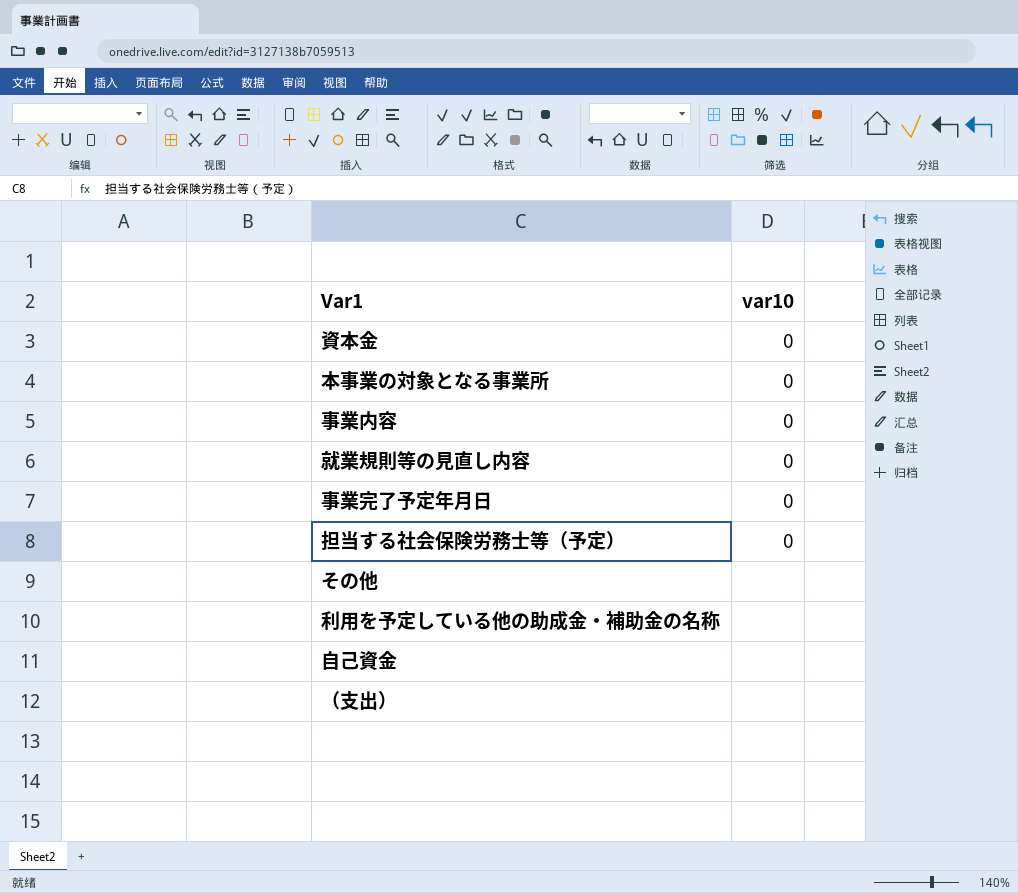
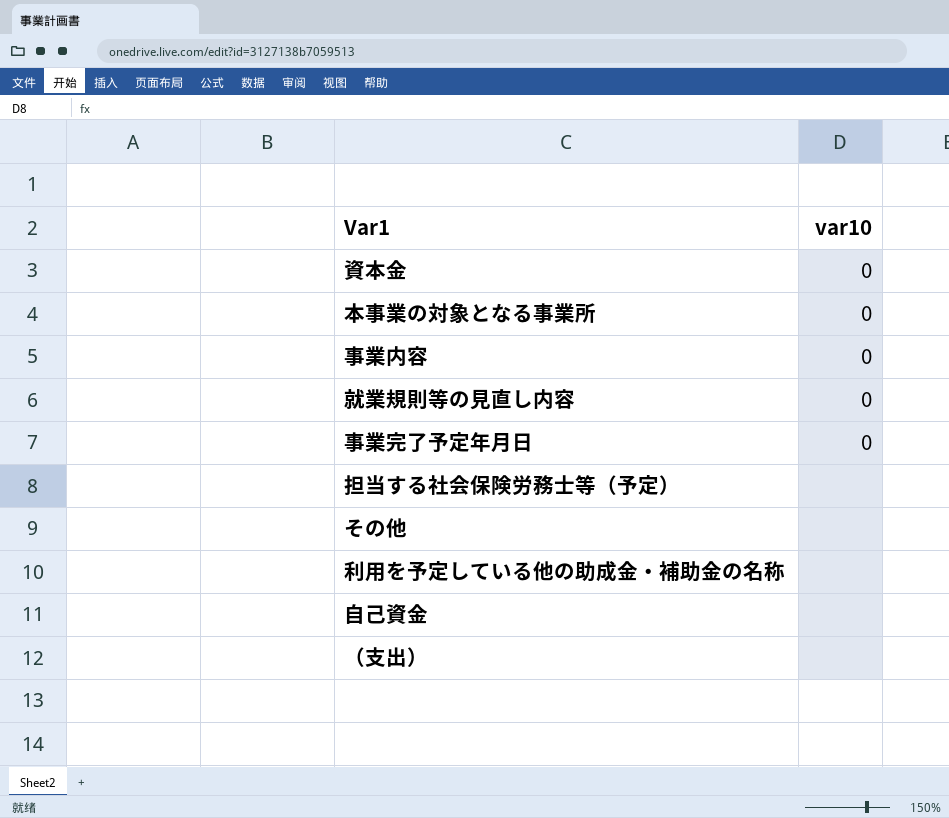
担当する社会保険労務士等（予定） | var10: 0 -> none

